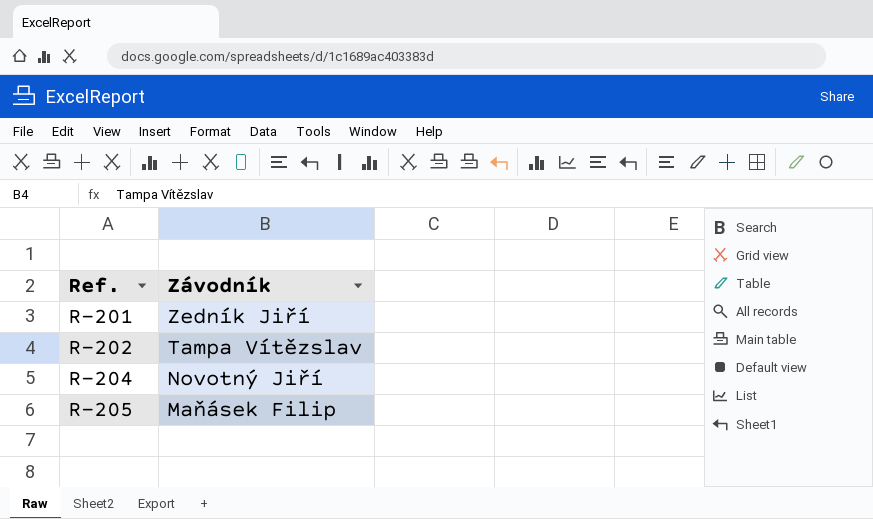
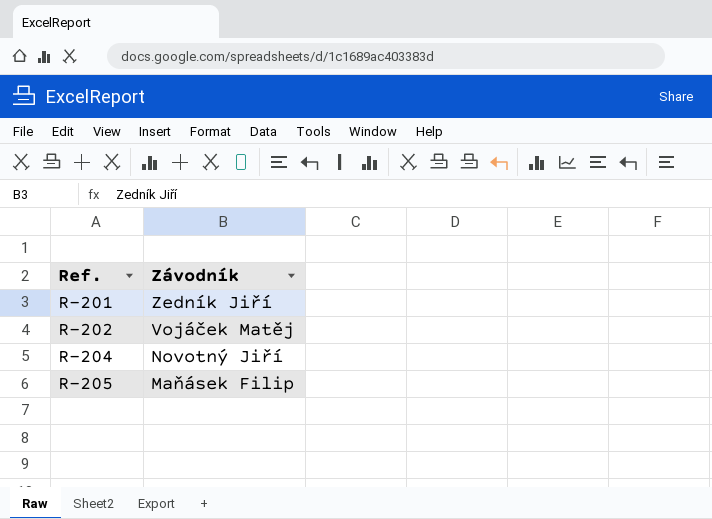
R-202 | Závodník: Tampa Vítězslav -> Vojáček Matěj

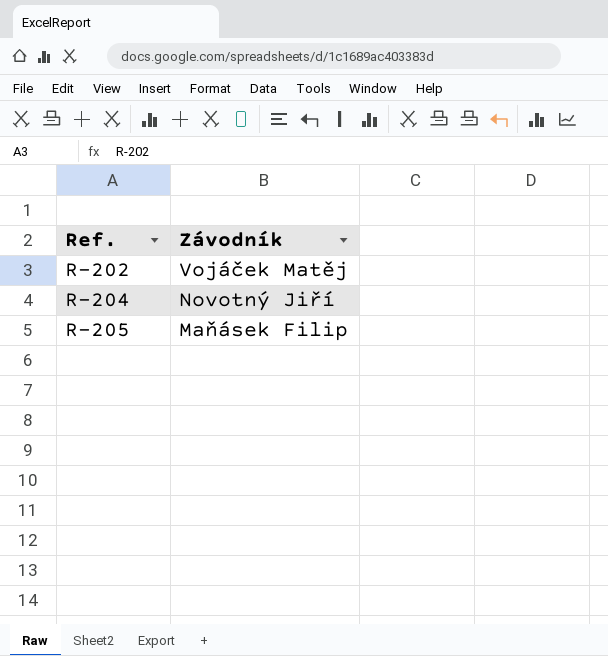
row R-201: Zedník Jiří -> none

